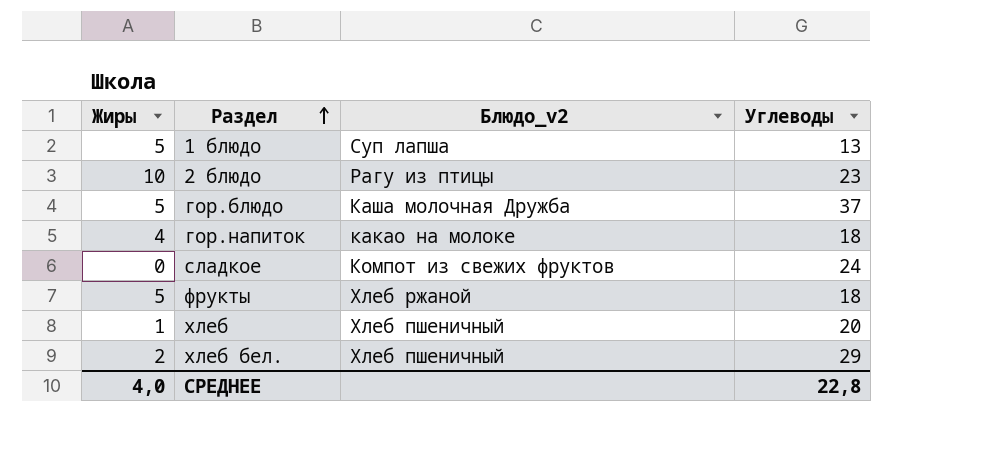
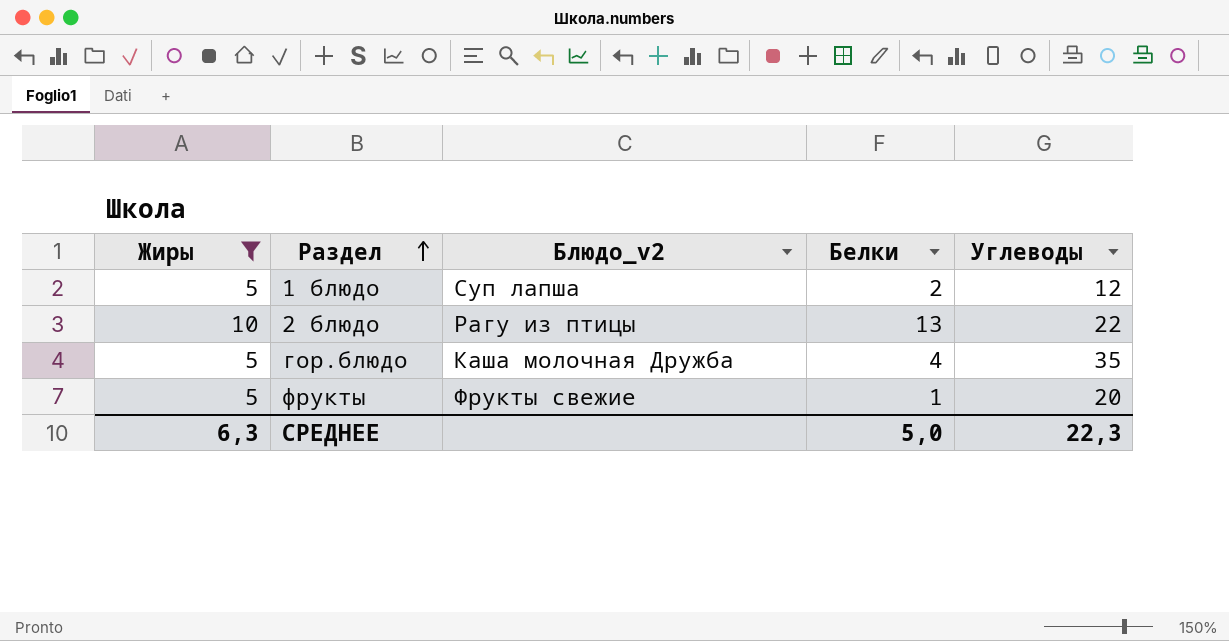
filter: none -> Жиры >= 5
column Белки | position: none -> 4
1 блюдо | Углеводы: 13 -> 12
2 блюдо | Углеводы: 23 -> 22
гор.блюдо | Углеводы: 37 -> 35
фрукты | Блюдо_v2: Хлеб ржаной -> Фрукты свежие
фрукты | Углеводы: 18 -> 20
СРЕДНЕЕ | Жиры: 4,0 -> 6,3
СРЕДНЕЕ | Углеводы: 22,8 -> 22,3

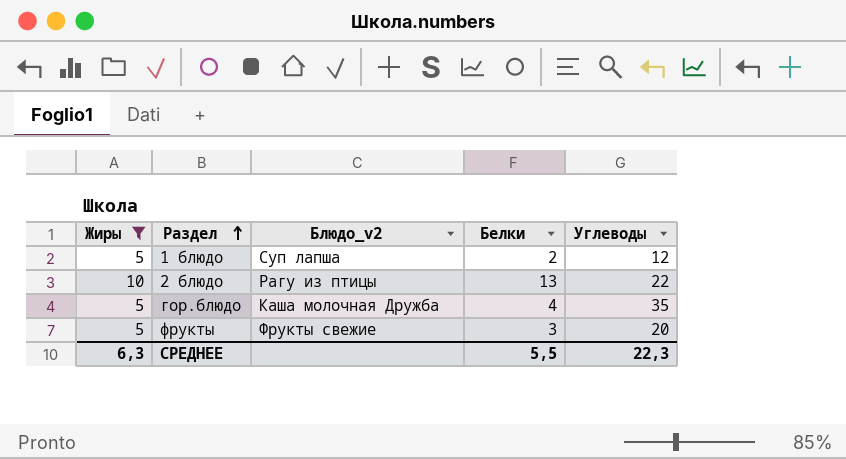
фрукты | Белки: 1 -> 3
СРЕДНЕЕ | Белки: 5,0 -> 5,5

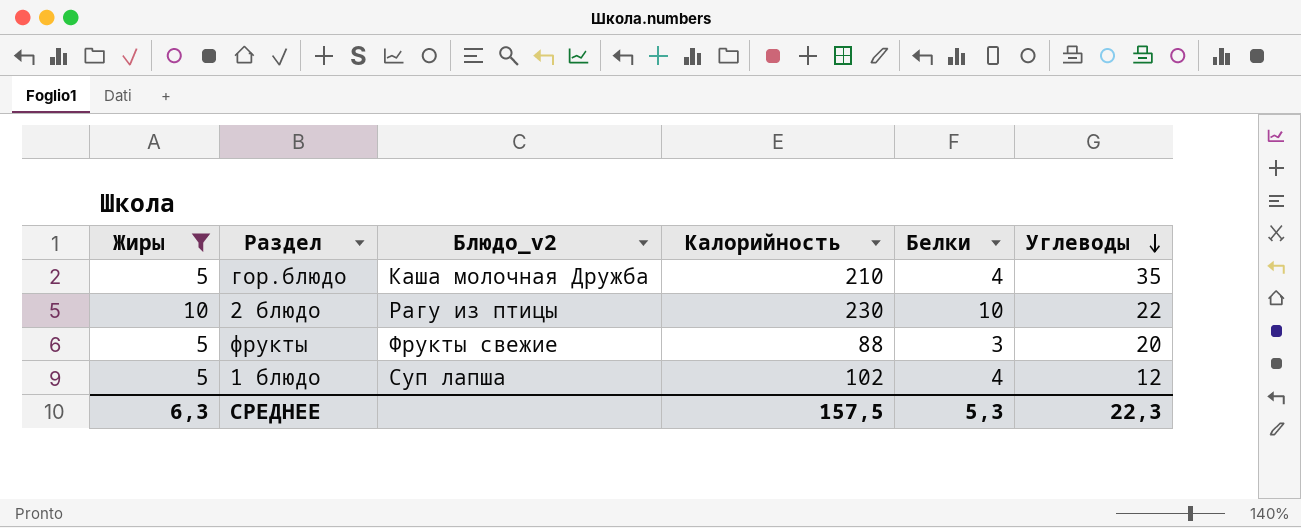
row order: Раздел ascending -> Углеводы descending
column Калорийность | position: none -> 4
2 блюдо | Белки: 13 -> 10
1 блюдо | Белки: 2 -> 4
СРЕДНЕЕ | Белки: 5,5 -> 5,3

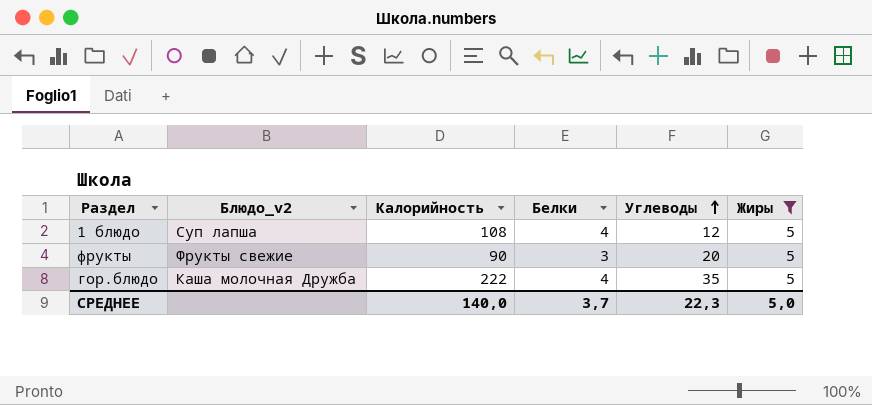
row order: Углеводы descending -> Углеводы ascending
column Жиры | position: 1 -> 6
row 2 блюдо: 10 | Рагу из птицы | 230 | 10 | 22 -> none
1 блюдо | Калорийность: 102 -> 108
фрукты | Калорийность: 88 -> 90
гор.блюдо | Калорийность: 210 -> 222
СРЕДНЕЕ | Калорийность: 157,5 -> 140,0
СРЕДНЕЕ | Белки: 5,3 -> 3,7
СРЕДНЕЕ | Жиры: 6,3 -> 5,0

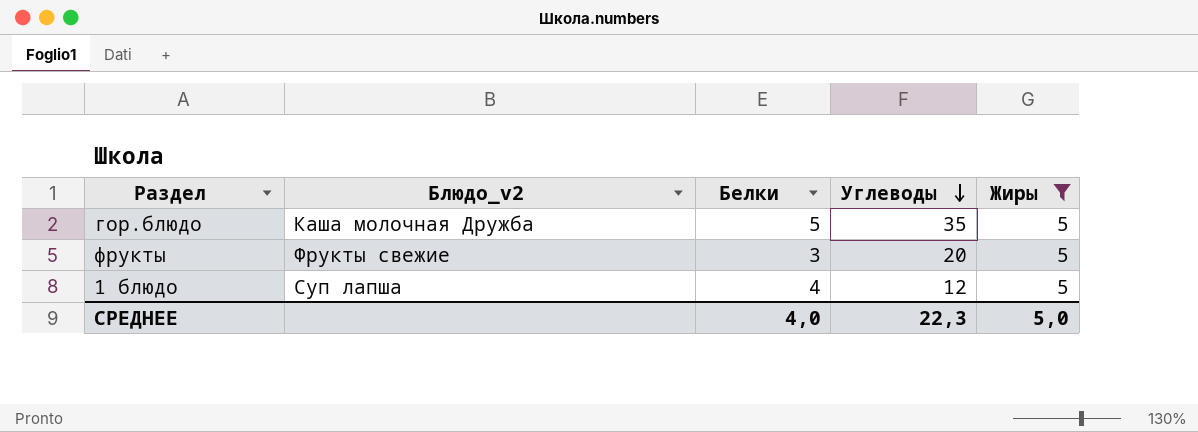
row order: Углеводы ascending -> Углеводы descending
column Калорийность | position: 3 -> none
гор.блюдо | Белки: 4 -> 5
СРЕДНЕЕ | Белки: 3,7 -> 4,0

